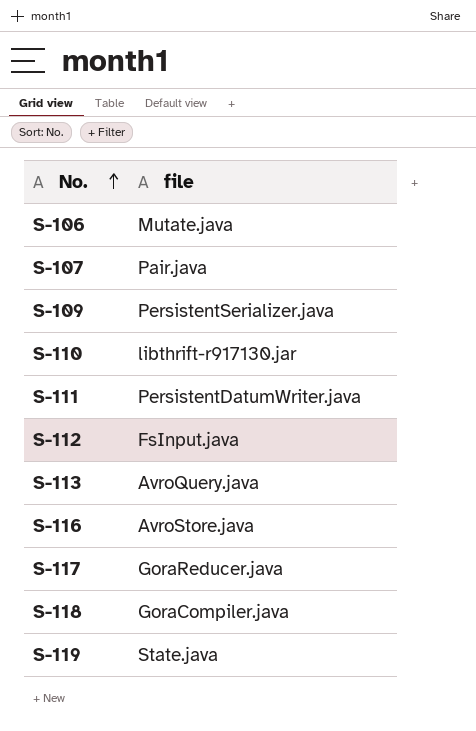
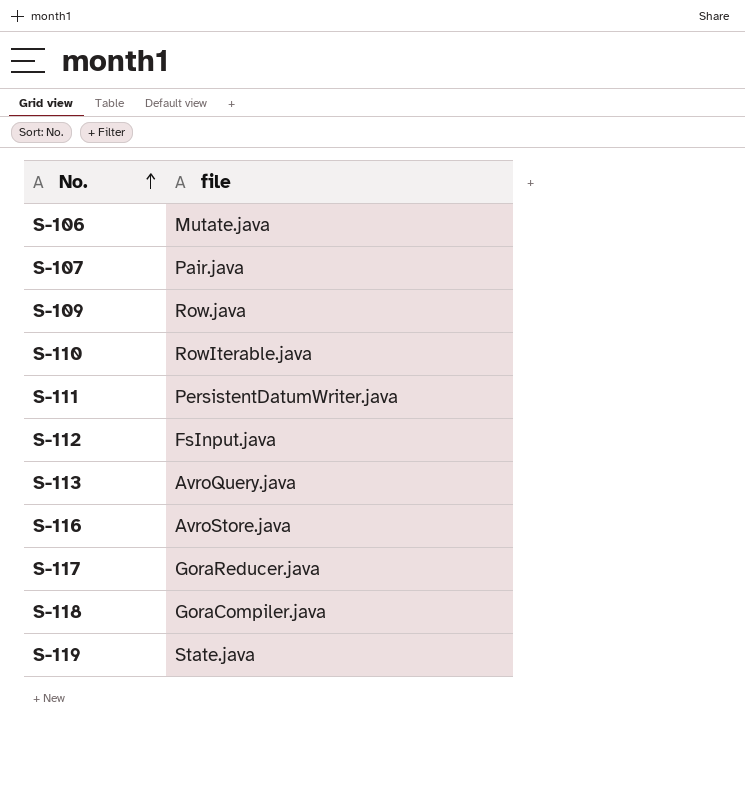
S-109 | file: PersistentSerializer.java -> Row.java
S-110 | file: libthrift-r917130.jar -> RowIterable.java

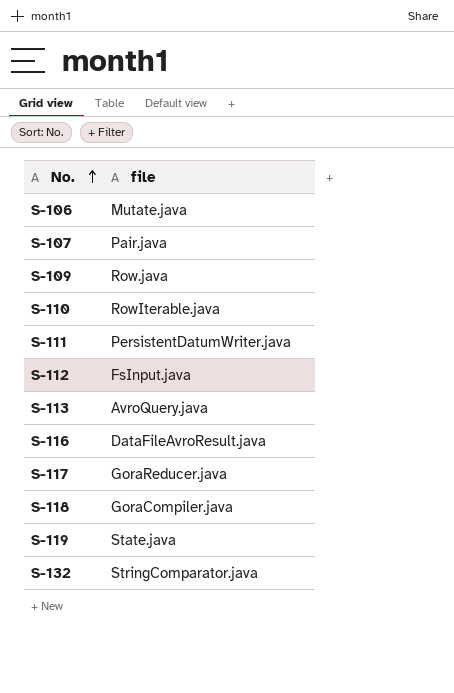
S-116 | file: AvroStore.java -> DataFileAvroResult.java
row S-132: none -> StringComparator.java

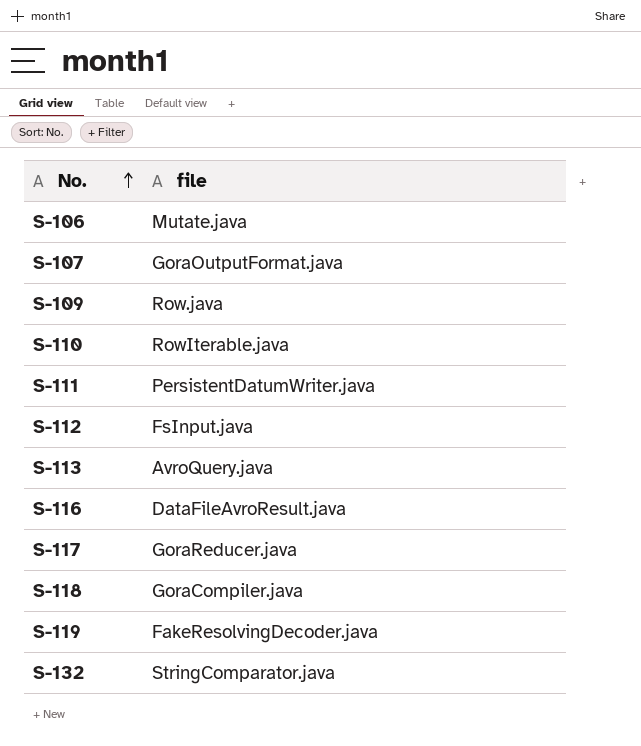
S-107 | file: Pair.java -> GoraOutputFormat.java
S-119 | file: State.java -> FakeResolvingDecoder.java

